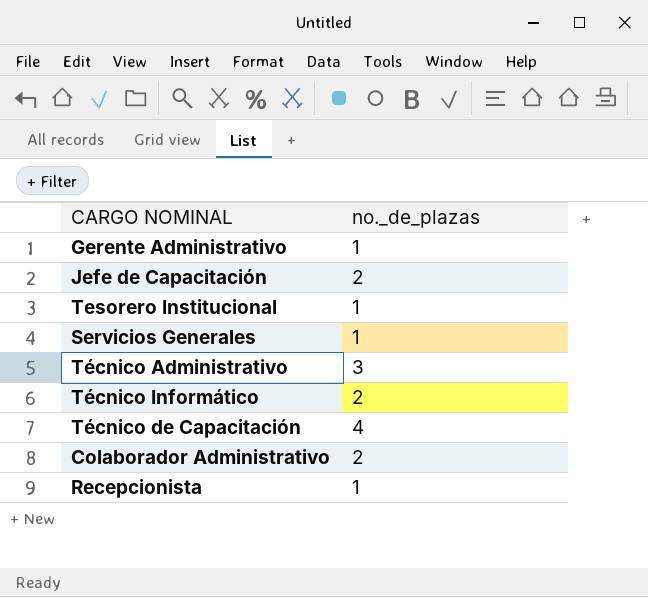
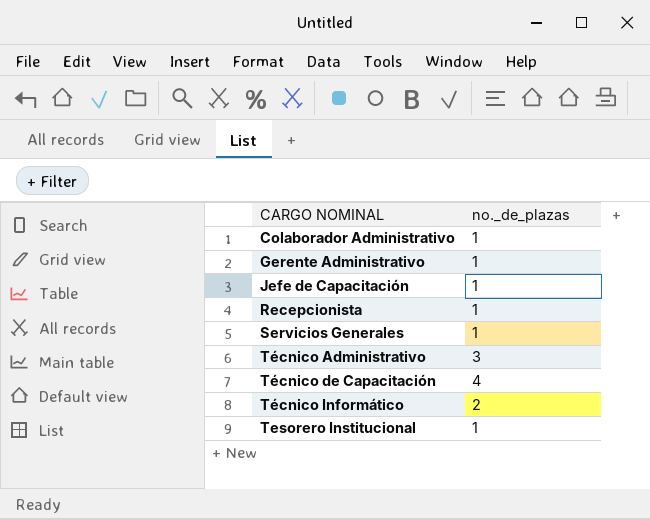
row order: none -> CARGO NOMINAL ascending
Colaborador Administrativo | no._de_plazas: 2 -> 1
Jefe de Capacitación | no._de_plazas: 2 -> 1

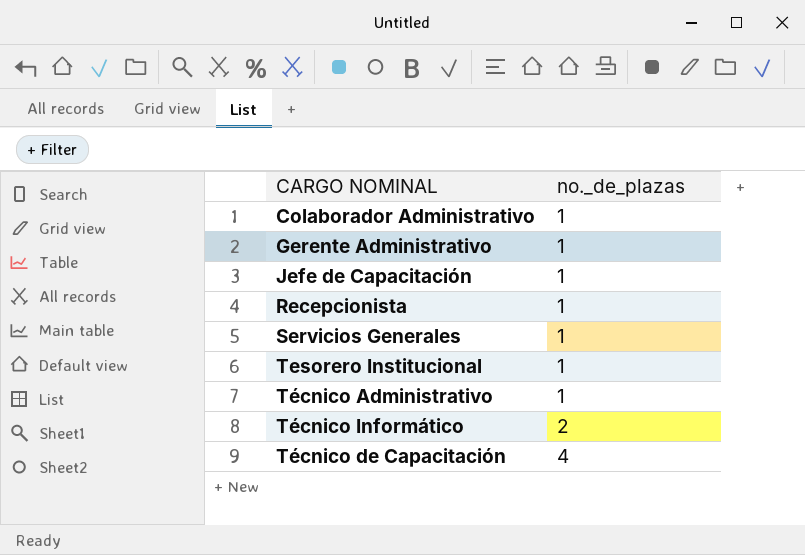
row order: CARGO NOMINAL ascending -> no._de_plazas ascending
Técnico Administrativo | no._de_plazas: 3 -> 1

